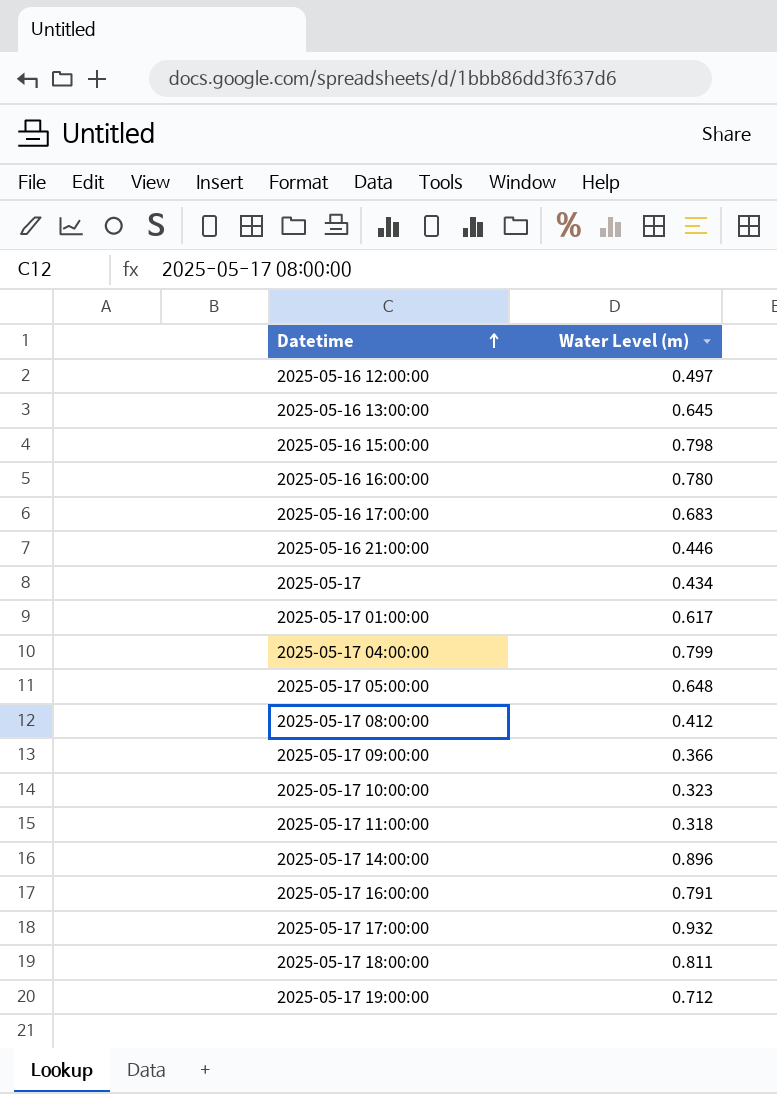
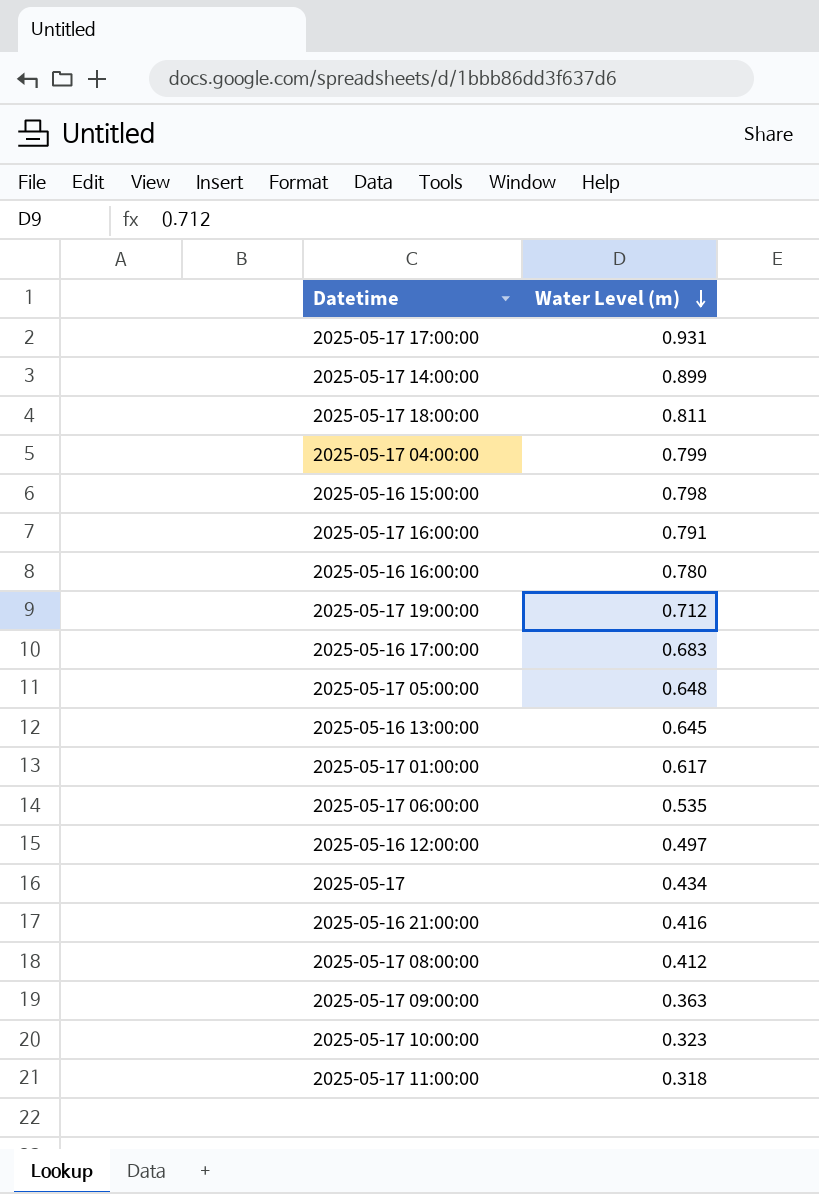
row order: Datetime ascending -> Water Level (m) descending
2025-05-17 17:00:00 | Water Level (m): 0.932 -> 0.931
2025-05-17 14:00:00 | Water Level (m): 0.896 -> 0.899
row 2025-05-17 06:00:00: none -> 0.535
2025-05-16 21:00:00 | Water Level (m): 0.446 -> 0.416
2025-05-17 09:00:00 | Water Level (m): 0.366 -> 0.363

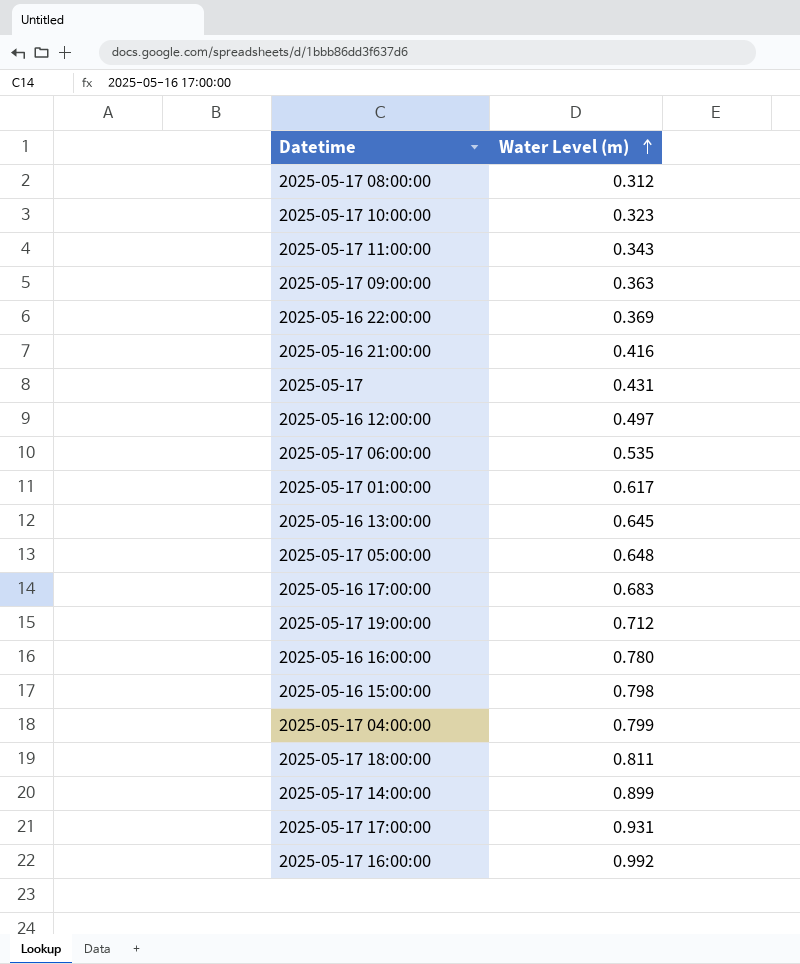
row order: Water Level (m) descending -> Water Level (m) ascending
2025-05-17 08:00:00 | Water Level (m): 0.412 -> 0.312
2025-05-17 11:00:00 | Water Level (m): 0.318 -> 0.343
row 2025-05-16 22:00:00: none -> 0.369
2025-05-17 | Water Level (m): 0.434 -> 0.431
2025-05-17 16:00:00 | Water Level (m): 0.791 -> 0.992

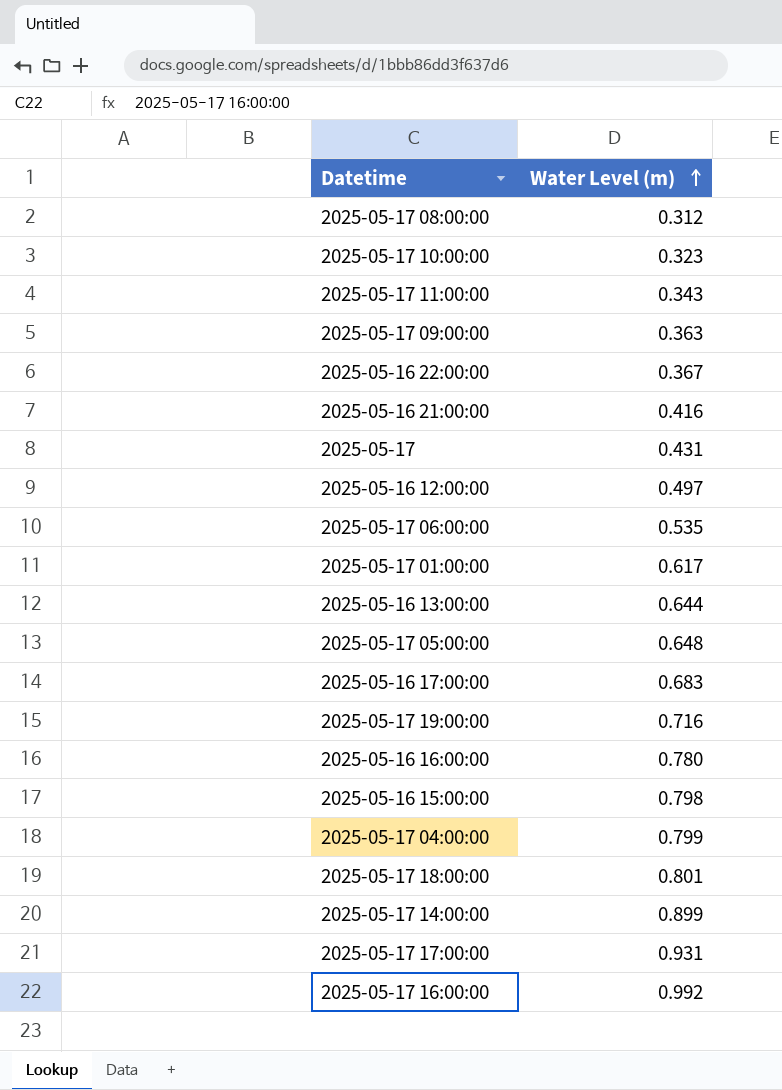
2025-05-16 22:00:00 | Water Level (m): 0.369 -> 0.367
2025-05-16 13:00:00 | Water Level (m): 0.645 -> 0.644
2025-05-17 19:00:00 | Water Level (m): 0.712 -> 0.716
2025-05-17 18:00:00 | Water Level (m): 0.811 -> 0.801

